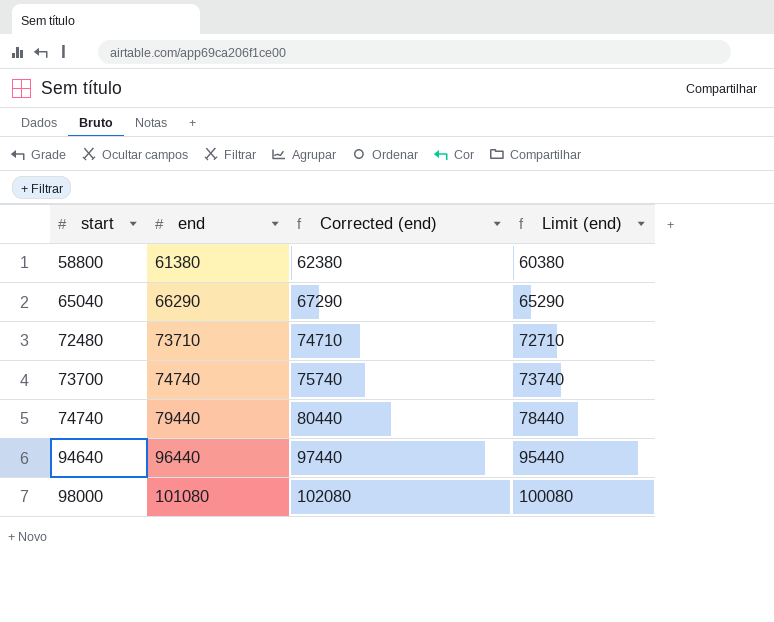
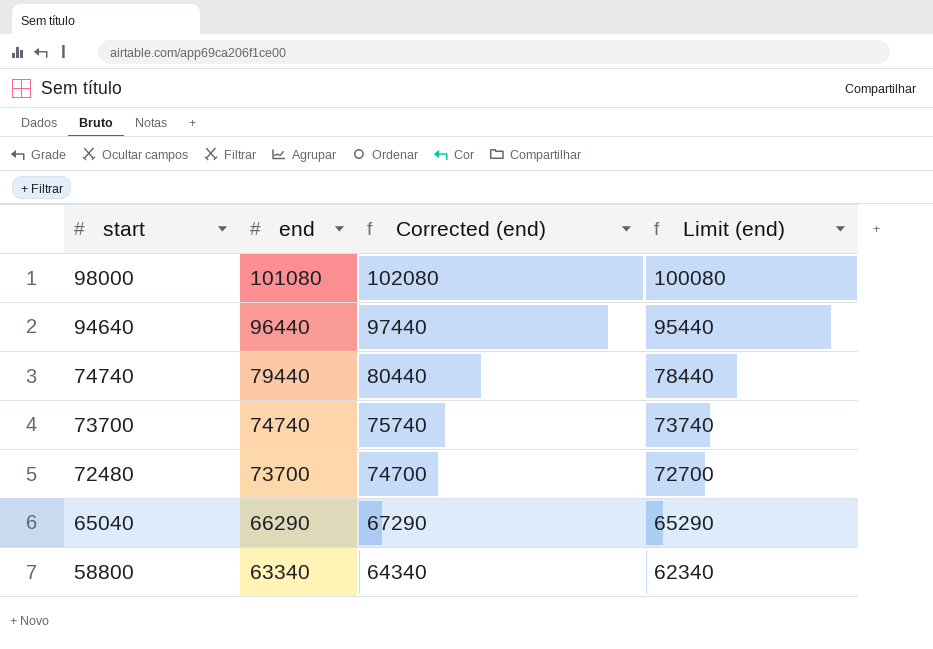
row order: start ascending -> start descending
72480 | end: 73710 -> 73700
72480 | Corrected (end): 74710 -> 74700
72480 | Limit (end): 72710 -> 72700
58800 | end: 61380 -> 63340
58800 | Corrected (end): 62380 -> 64340
58800 | Limit (end): 60380 -> 62340

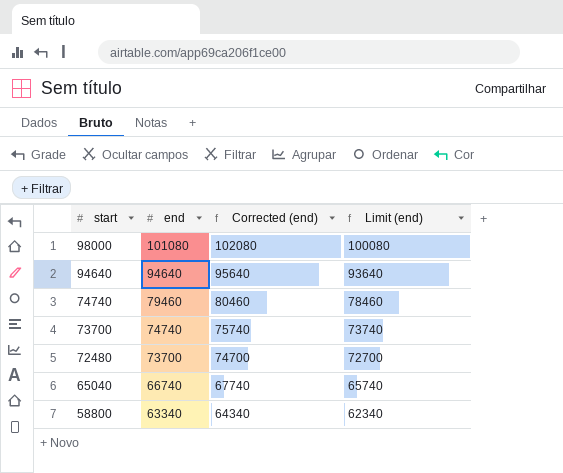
94640 | end: 96440 -> 94640
94640 | Corrected (end): 97440 -> 95640
94640 | Limit (end): 95440 -> 93640
74740 | end: 79440 -> 79460
74740 | Corrected (end): 80440 -> 80460
74740 | Limit (end): 78440 -> 78460
65040 | end: 66290 -> 66740
65040 | Corrected (end): 67290 -> 67740
65040 | Limit (end): 65290 -> 65740

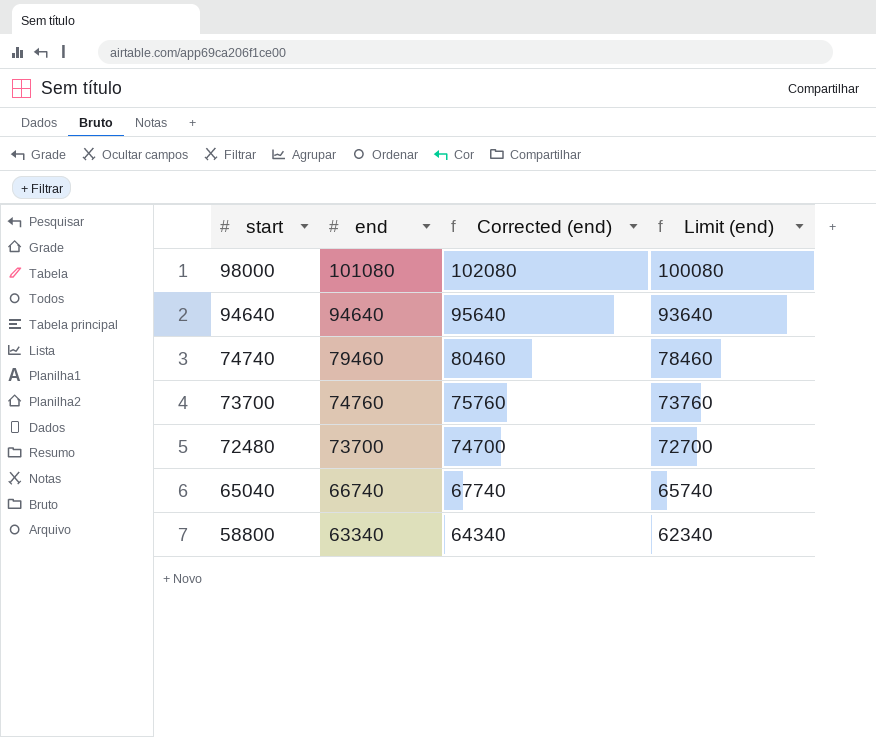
73700 | end: 74740 -> 74760
73700 | Corrected (end): 75740 -> 75760
73700 | Limit (end): 73740 -> 73760

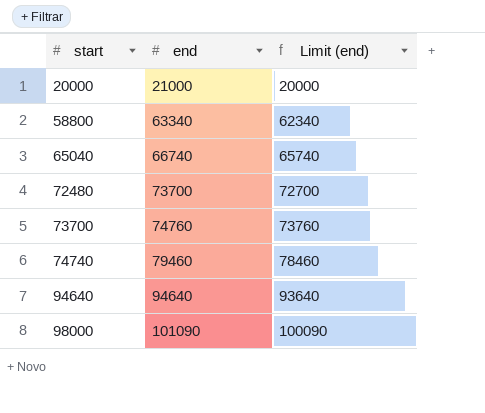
row order: start descending -> start ascending
column Corrected (end) | formula: [end] + 1000 -> none
row 20000: none -> 21000 | 20000
98000 | end: 101080 -> 101090
98000 | Limit (end): 100080 -> 100090

